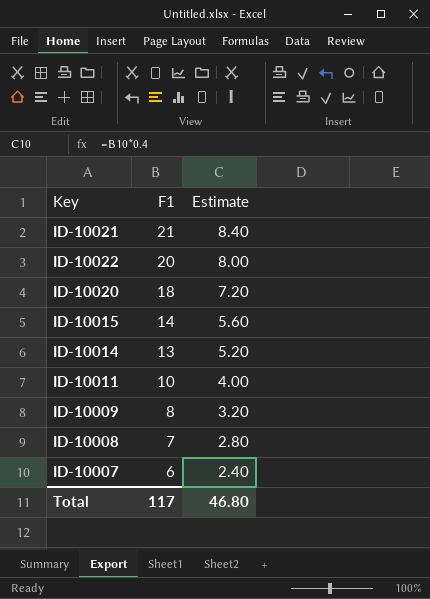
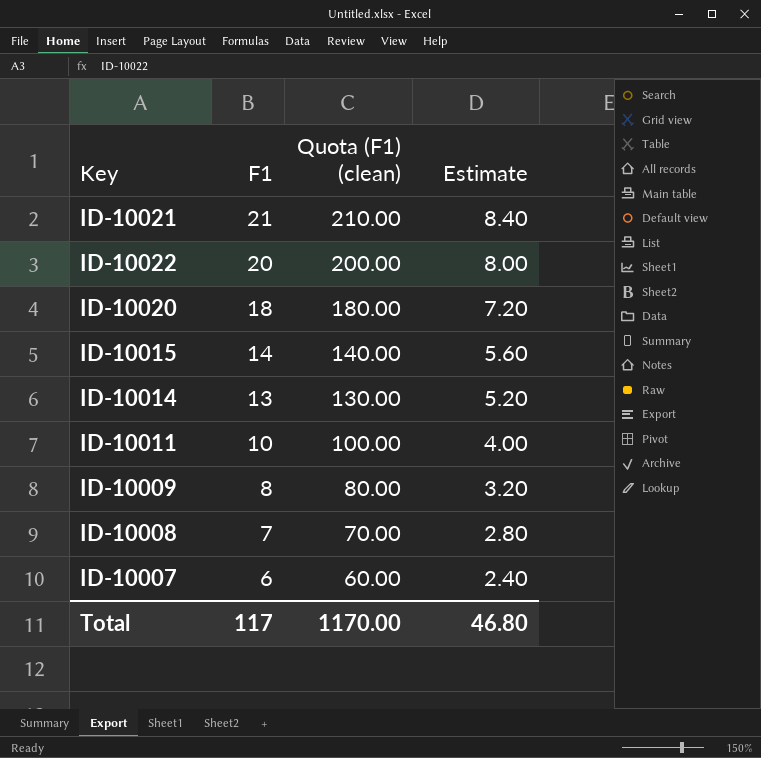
column Quota (F1) (clean) | formula: none -> [F1] * 10

